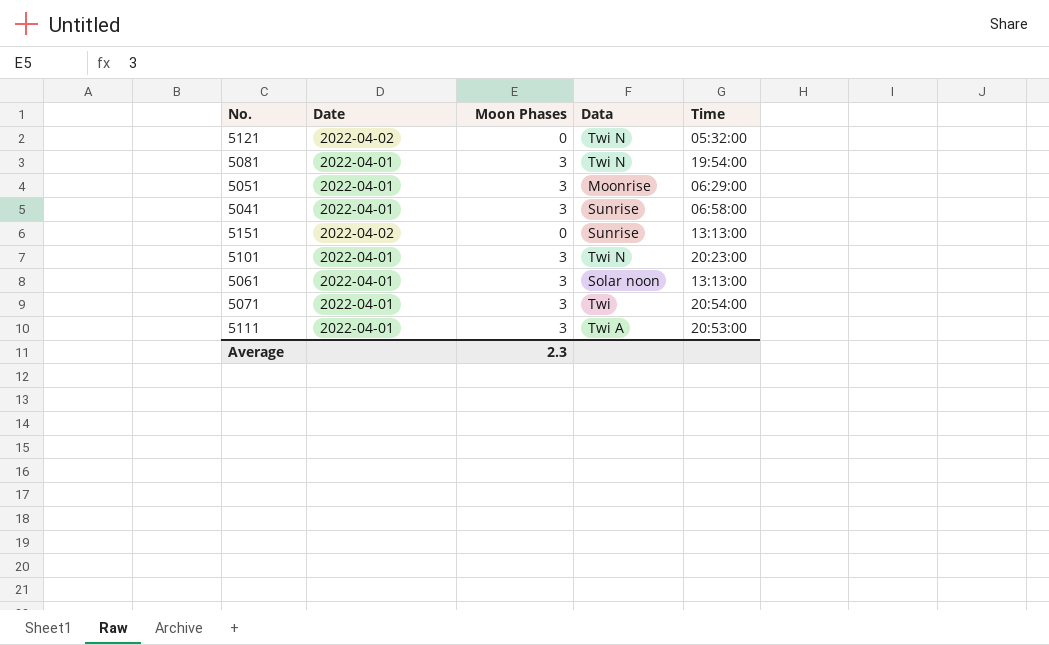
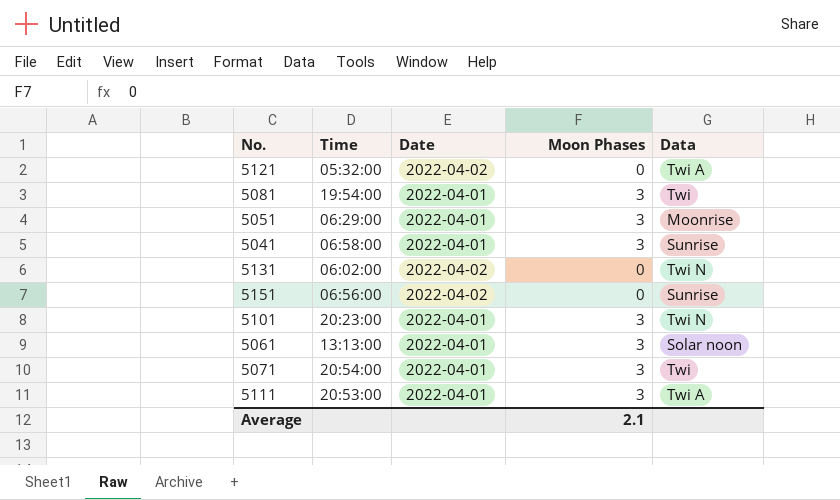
column Time | position: 5 -> 2
5121 | Data: Twi N -> Twi A
5081 | Data: Twi N -> Twi
row 5131: none -> 06:02:00 | 2022-04-02 | 0 | Twi N
5151 | Time: 13:13:00 -> 06:56:00
Average | Moon Phases: 2.3 -> 2.1

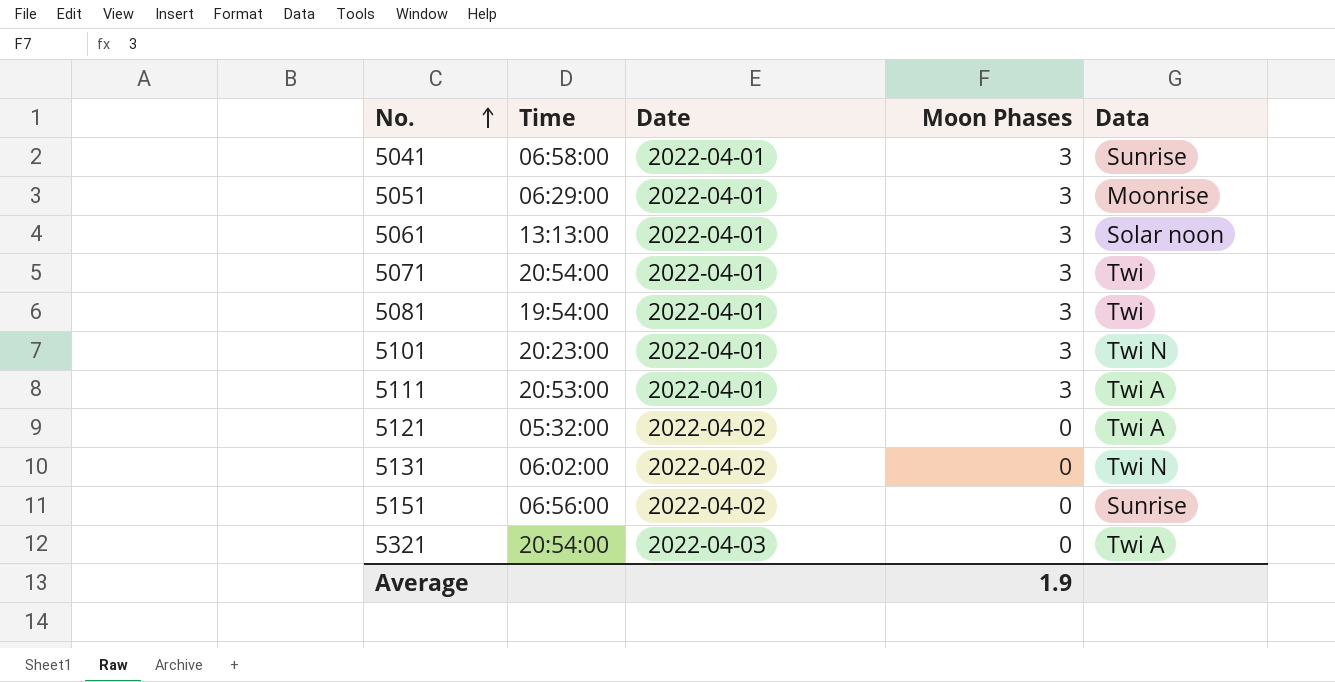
row order: none -> No. ascending
row 5321: none -> 20:54:00 | 2022-04-03 | 0 | Twi A
Average | Moon Phases: 2.1 -> 1.9

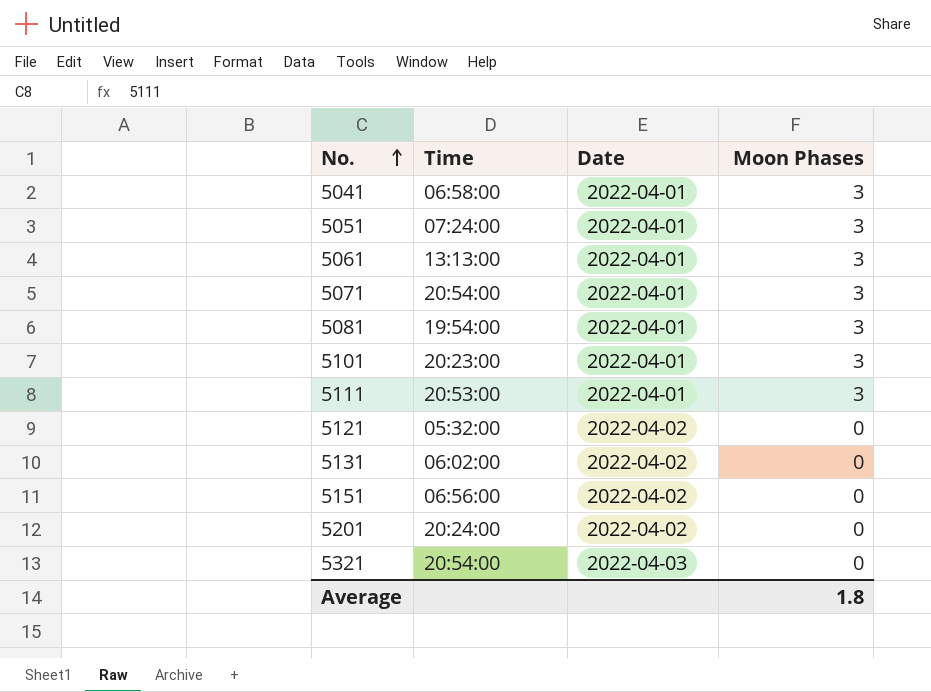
column Data | position: 5 -> none
5051 | Time: 06:29:00 -> 07:24:00
row 5201: none -> 20:24:00 | 2022-04-02 | 0
Average | Moon Phases: 1.9 -> 1.8

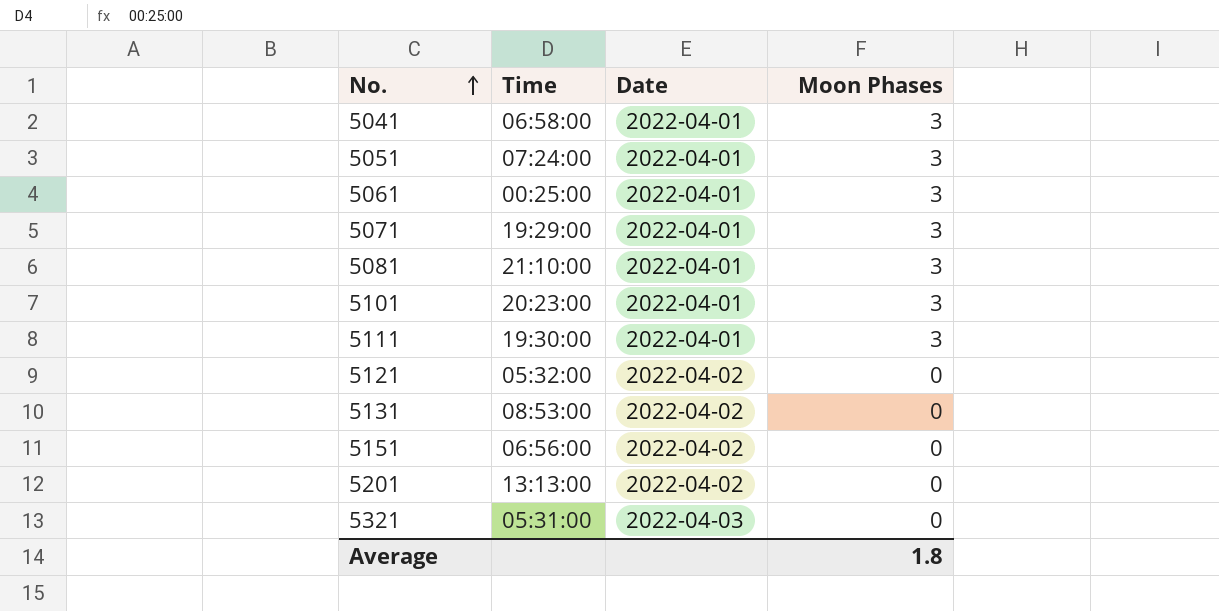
5061 | Time: 13:13:00 -> 00:25:00
5071 | Time: 20:54:00 -> 19:29:00
5081 | Time: 19:54:00 -> 21:10:00
5111 | Time: 20:53:00 -> 19:30:00
5131 | Time: 06:02:00 -> 08:53:00
5201 | Time: 20:24:00 -> 13:13:00
5321 | Time: 20:54:00 -> 05:31:00

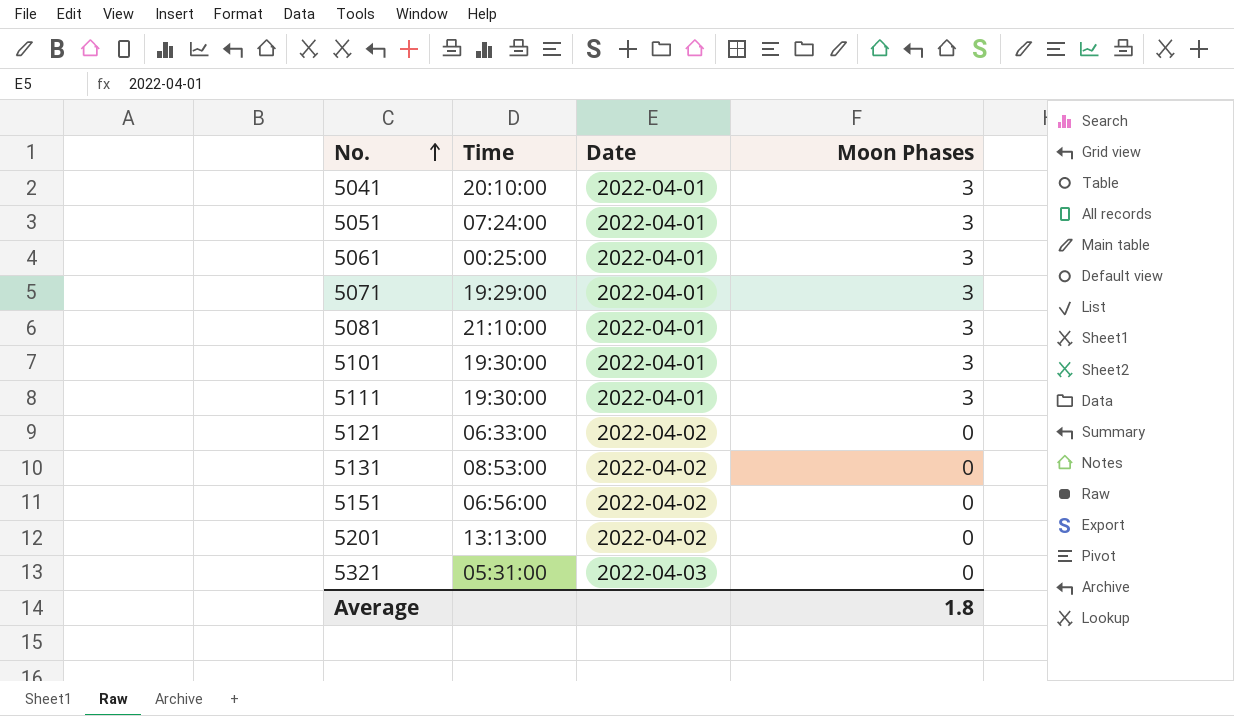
5041 | Time: 06:58:00 -> 20:10:00
5101 | Time: 20:23:00 -> 19:30:00
5121 | Time: 05:32:00 -> 06:33:00

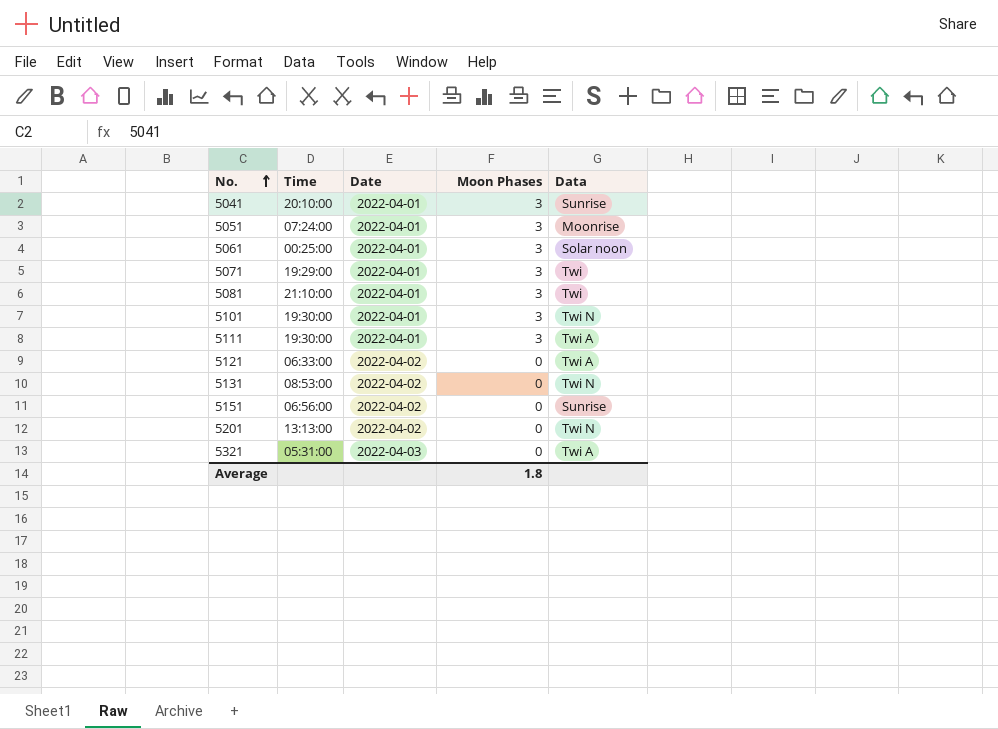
column Data | position: none -> 5

